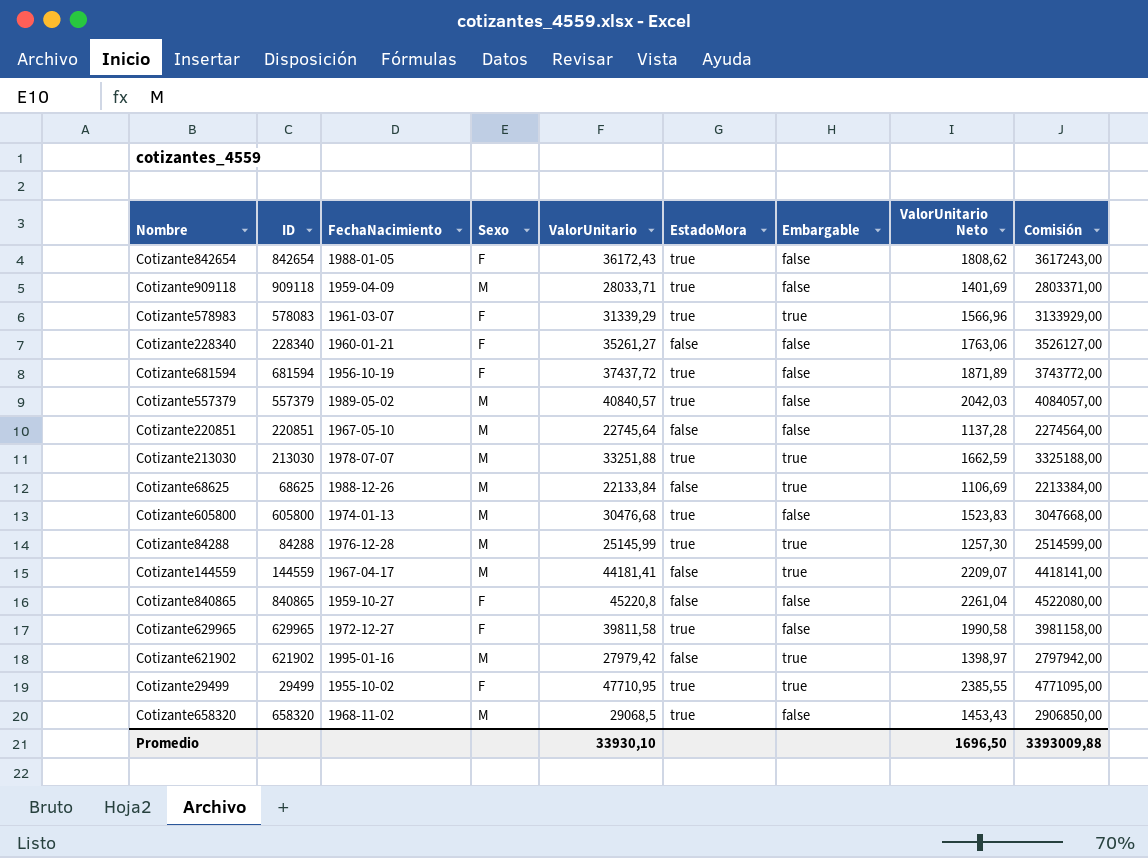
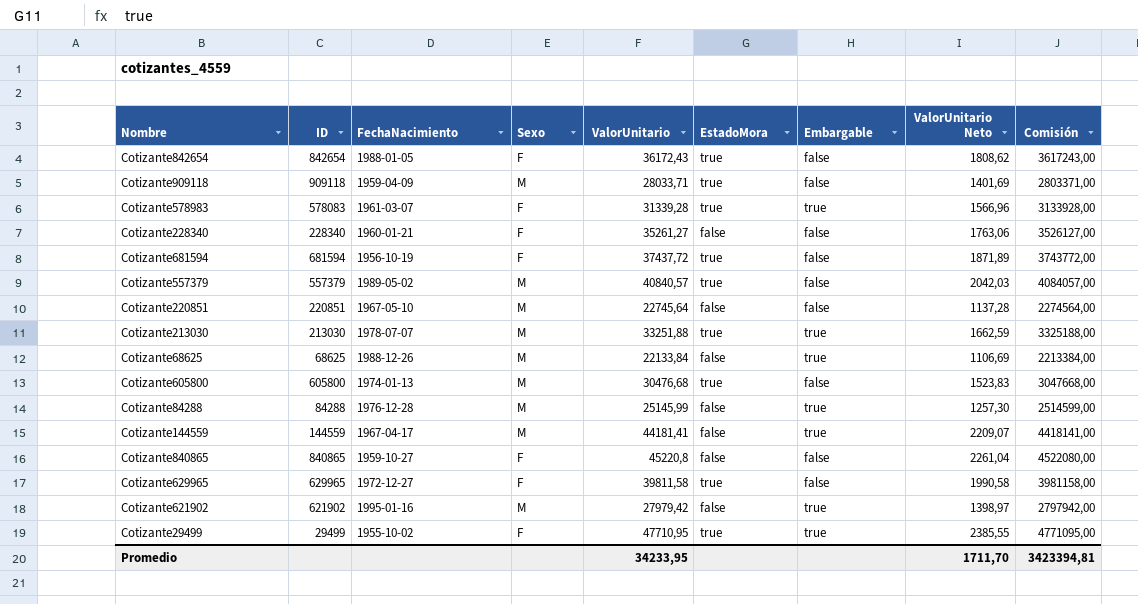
row Cotizante658320: 658320 | 1968-11-02 | M | 29068,5 | true | false | 1453,43 | 2906850,00 -> none
Cotizante578983 | ValorUnitario: 31339,29 -> 31339,28
Cotizante578983 | Comisión: 3133929,00 -> 3133928,00
Cotizante84288 | EstadoMora: true -> false
Promedio | ValorUnitario: 33930,10 -> 34233,95
Promedio | ValorUnitario Neto: 1696,50 -> 1711,70
Promedio | Comisión: 3393009,88 -> 3423394,81

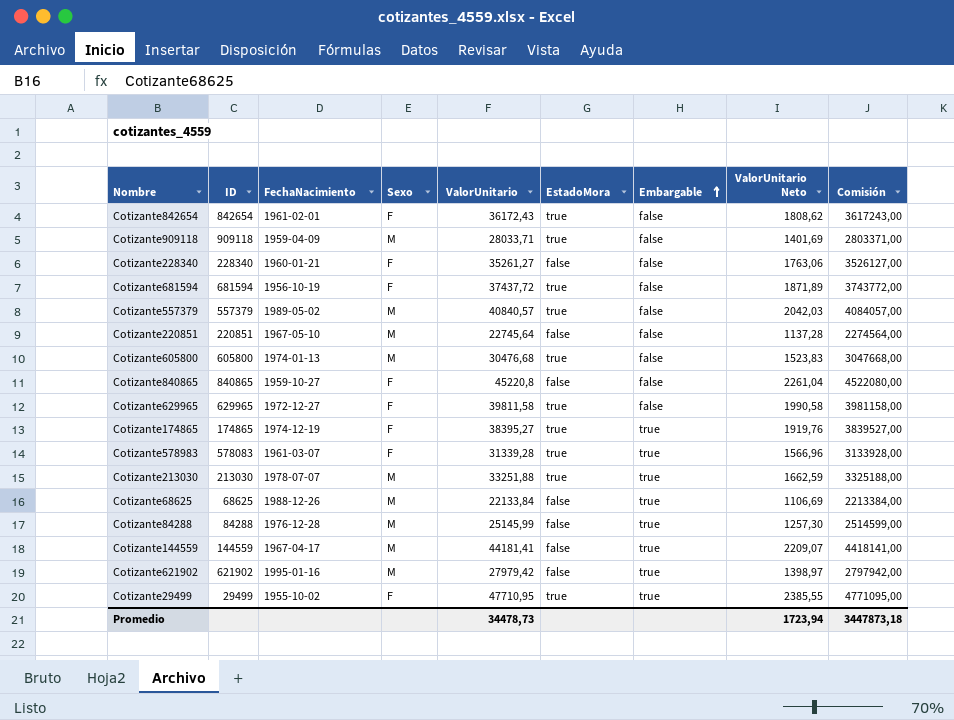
row order: none -> Embargable ascending
Cotizante842654 | FechaNacimiento: 1988-01-05 -> 1961-02-01
row Cotizante174865: none -> 174865 | 1974-12-19 | F | 38395,27 | true | true | 1919,76 | 3839527,00
Promedio | ValorUnitario: 34233,95 -> 34478,73
Promedio | ValorUnitario Neto: 1711,70 -> 1723,94
Promedio | Comisión: 3423394,81 -> 3447873,18

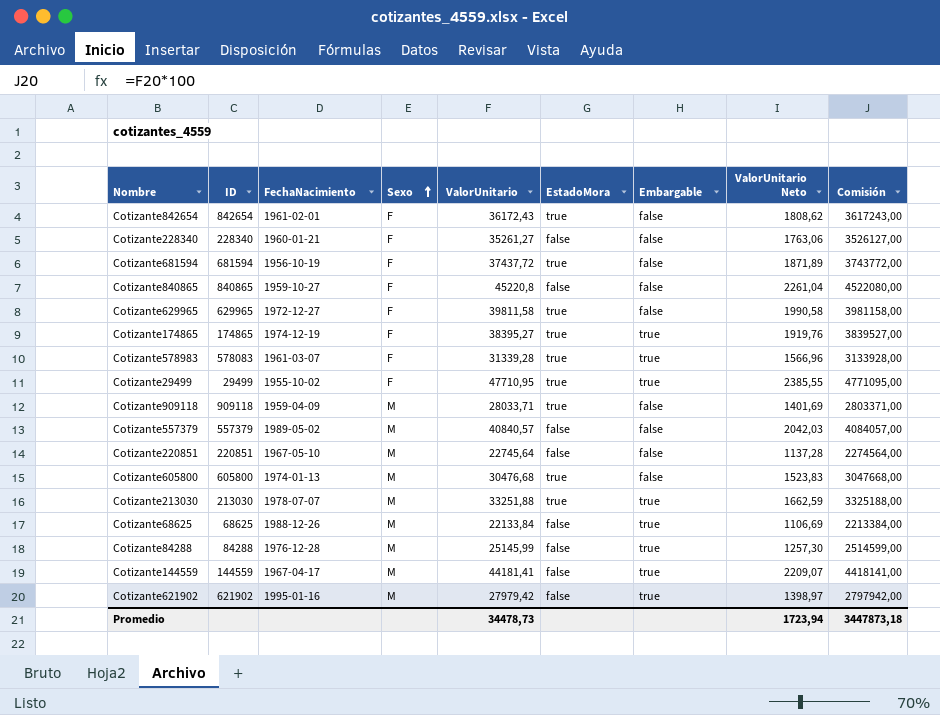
row order: Embargable ascending -> Sexo ascending
Cotizante557379 | EstadoMora: true -> false

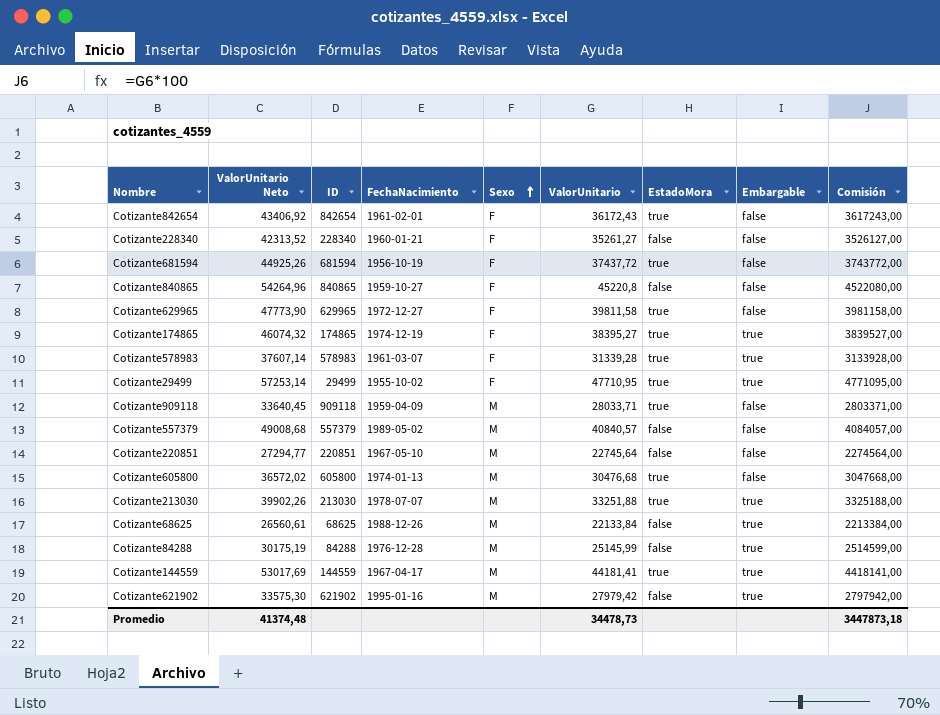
column ValorUnitario Neto | formula: [ValorUnitario] * 0,05 -> [ValorUnitario] * 1,2
column ValorUnitario Neto | position: 8 -> 2
Cotizante578983 | ID: 578083 -> 578983
Cotizante144559 | EstadoMora: false -> true
Promedio | ValorUnitario Neto: 1723,94 -> 41374,48

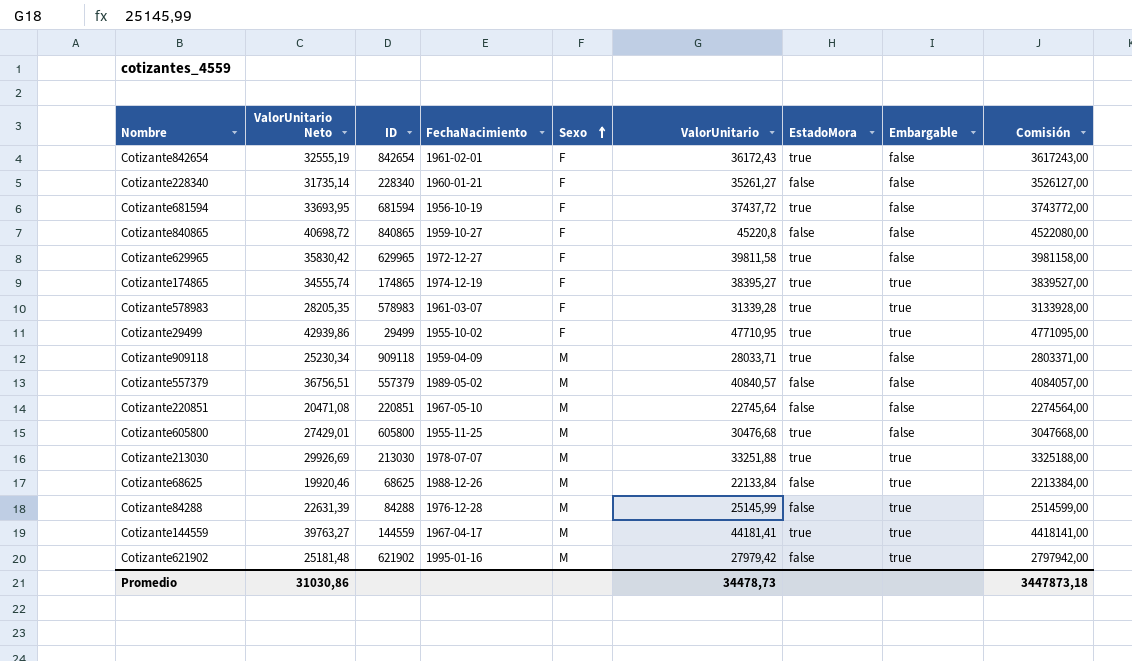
column ValorUnitario Neto | formula: [ValorUnitario] * 1,2 -> [ValorUnitario] * 0,9
Cotizante605800 | FechaNacimiento: 1974-01-13 -> 1955-11-25
Promedio | ValorUnitario Neto: 41374,48 -> 31030,86

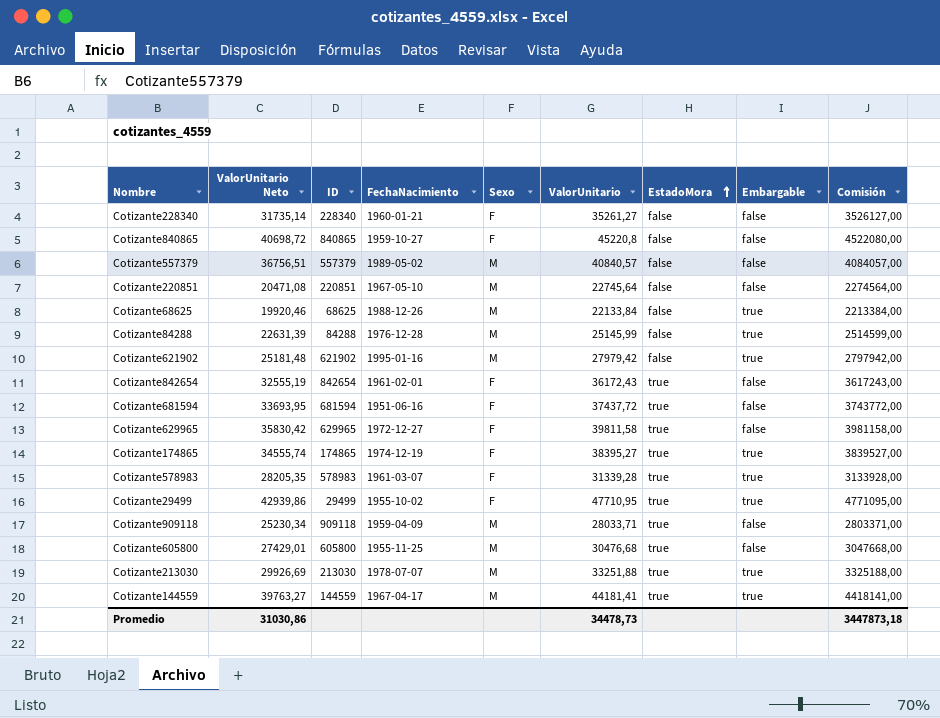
row order: Sexo ascending -> EstadoMora ascending
Cotizante681594 | FechaNacimiento: 1956-10-19 -> 1951-06-16

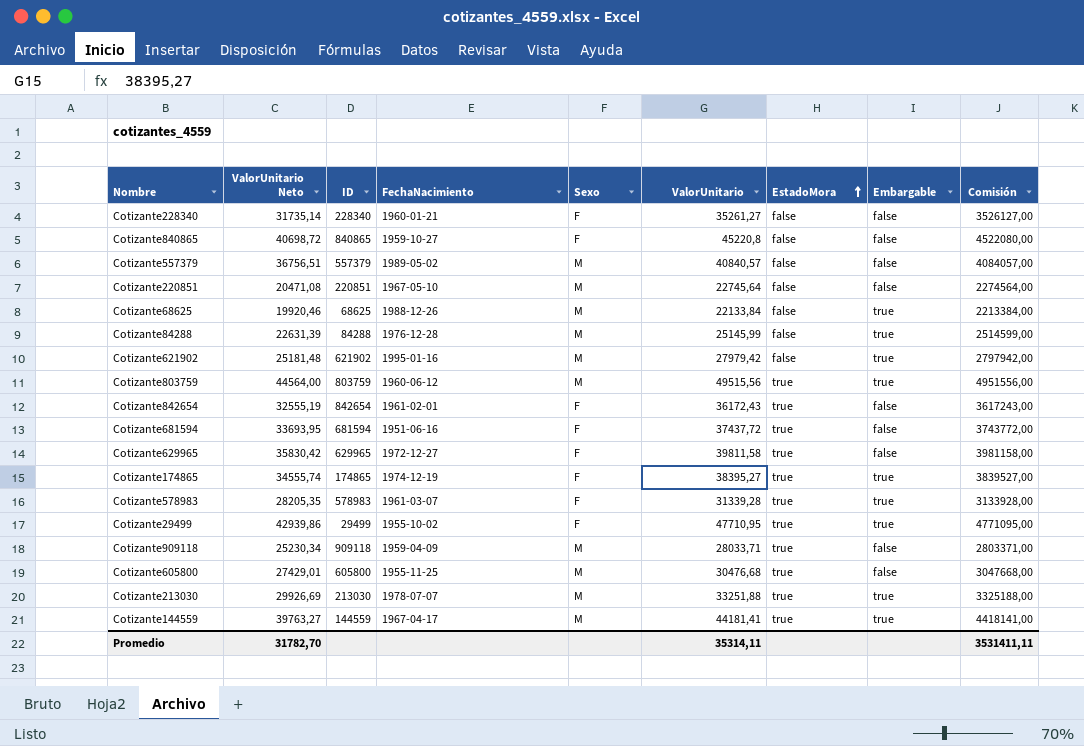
row Cotizante803759: none -> 44564,00 | 803759 | 1960-06-12 | M | 49515,56 | true | true | 4951556,00
Promedio | ValorUnitario Neto: 31030,86 -> 31782,70
Promedio | ValorUnitario: 34478,73 -> 35314,11
Promedio | Comisión: 3447873,18 -> 3531411,11

